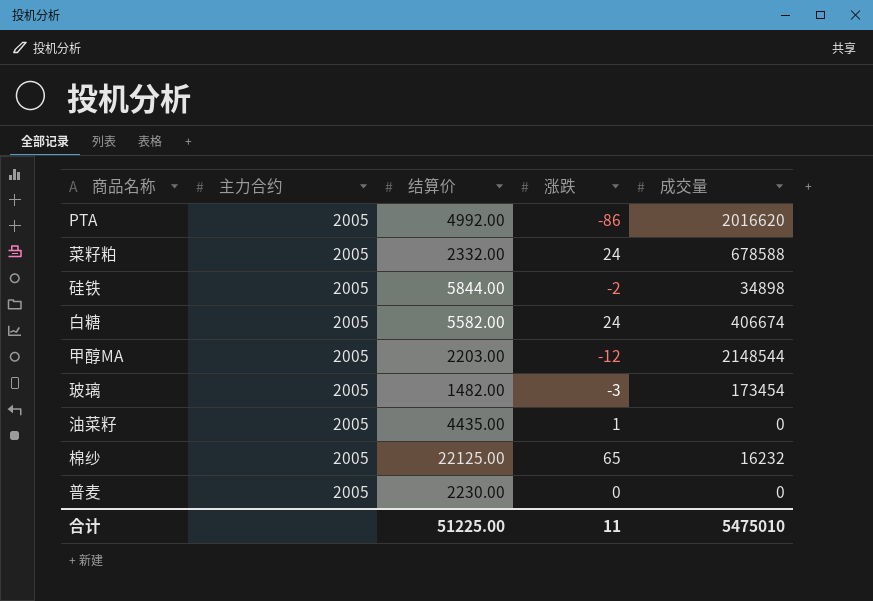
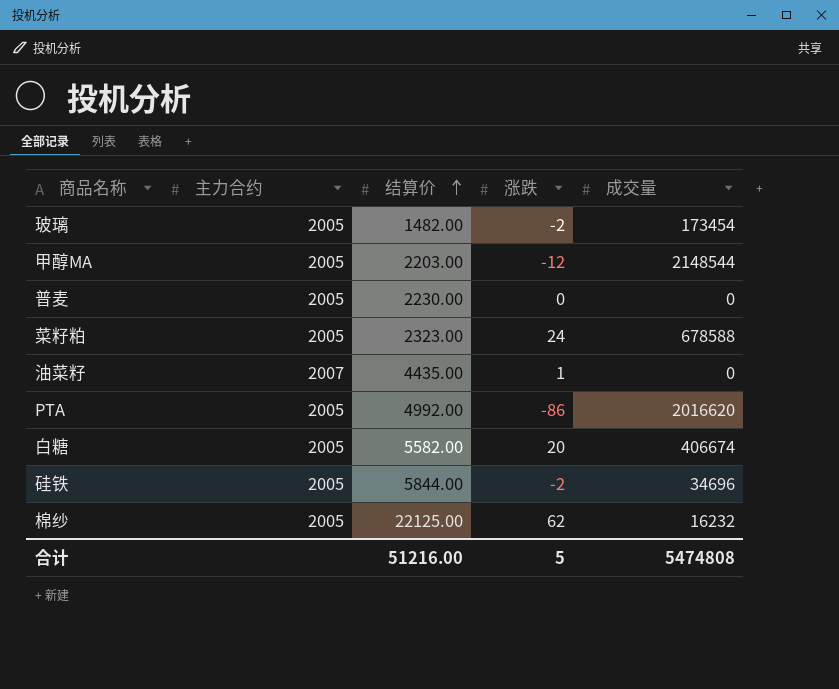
row order: none -> 结算价 ascending
玻璃 | 涨跌: -3 -> -2
菜籽粕 | 结算价: 2332.00 -> 2323.00
油菜籽 | 主力合约: 2005 -> 2007
白糖 | 涨跌: 24 -> 20
硅铁 | 成交量: 34898 -> 34696
棉纱 | 涨跌: 65 -> 62
合计 | 结算价: 51225.00 -> 51216.00
合计 | 涨跌: 11 -> 5
合计 | 成交量: 5475010 -> 5474808

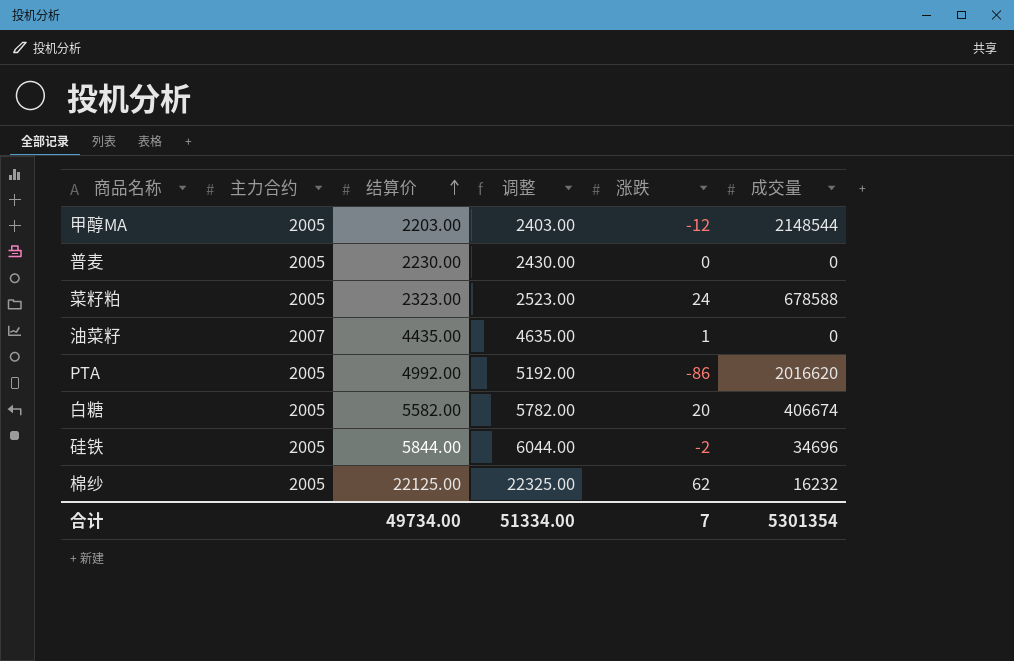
column 调整 | formula: none -> [结算价] + 200
row 玻璃: 2005 | 1482.00 | -2 | 173454 -> none
合计 | 结算价: 51216.00 -> 49734.00
合计 | 涨跌: 5 -> 7
合计 | 成交量: 5474808 -> 5301354

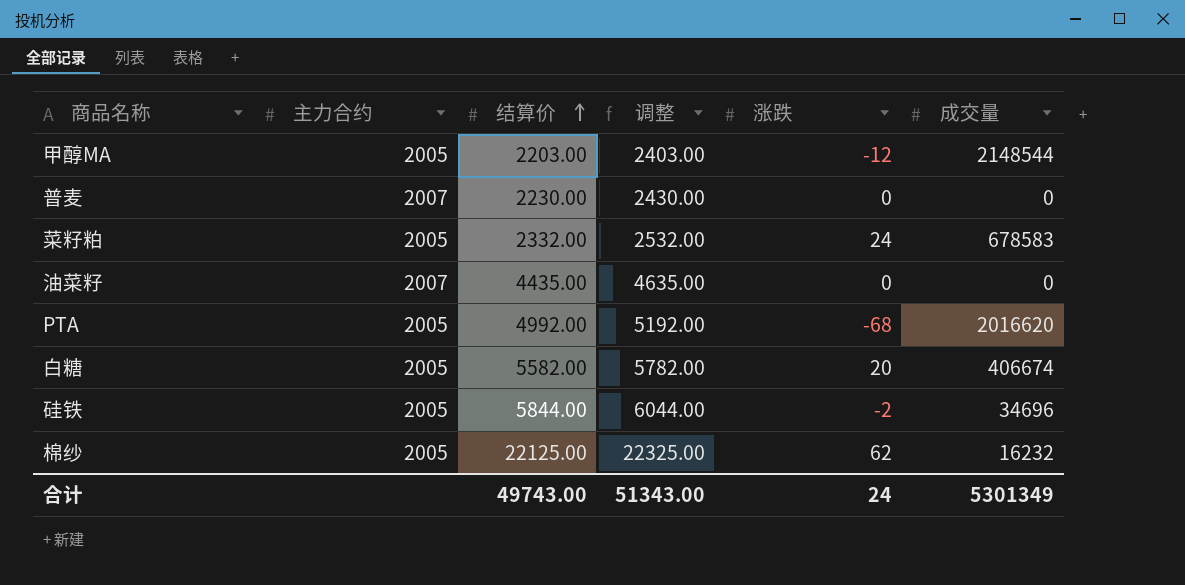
普麦 | 主力合约: 2005 -> 2007
菜籽粕 | 结算价: 2323.00 -> 2332.00
菜籽粕 | 调整: 2523.00 -> 2532.00
菜籽粕 | 成交量: 678588 -> 678583
油菜籽 | 涨跌: 1 -> 0
PTA | 涨跌: -86 -> -68
合计 | 结算价: 49734.00 -> 49743.00
合计 | 调整: 51334.00 -> 51343.00
合计 | 涨跌: 7 -> 24
合计 | 成交量: 5301354 -> 5301349

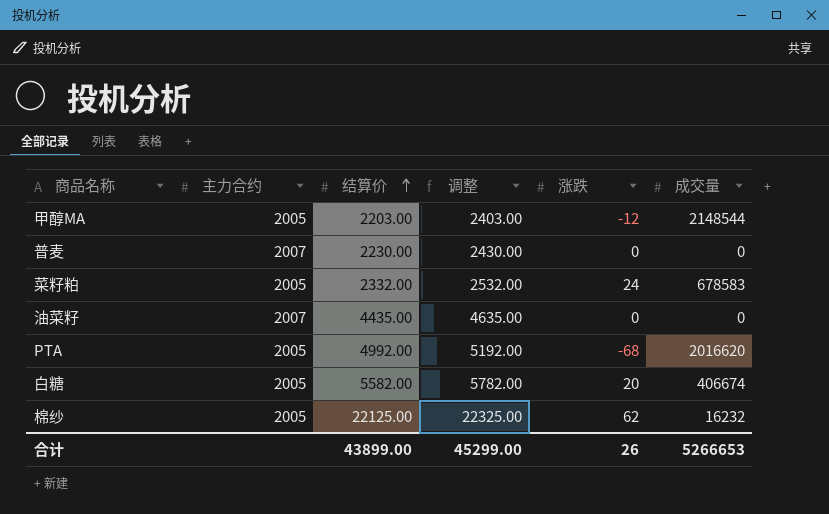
row 硅铁: 2005 | 5844.00 | 6044.00 | -2 | 34696 -> none
合计 | 结算价: 49743.00 -> 43899.00
合计 | 调整: 51343.00 -> 45299.00
合计 | 涨跌: 24 -> 26
合计 | 成交量: 5301349 -> 5266653

